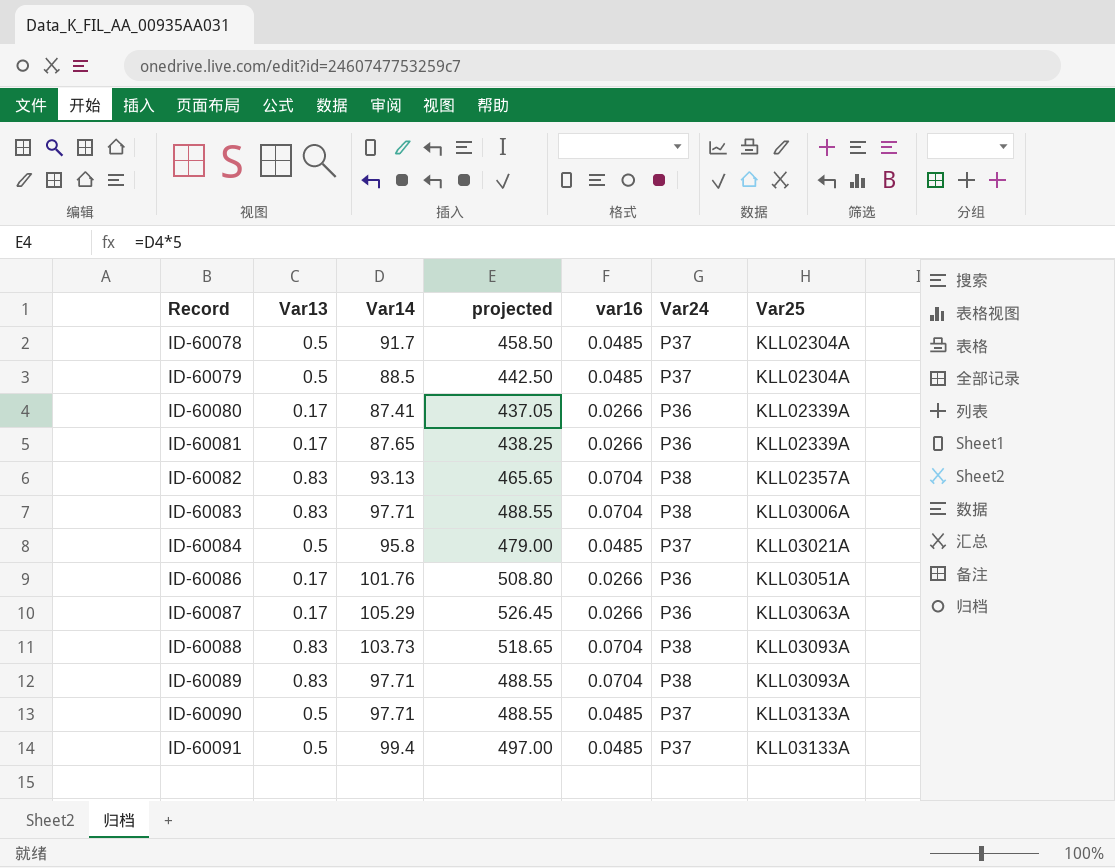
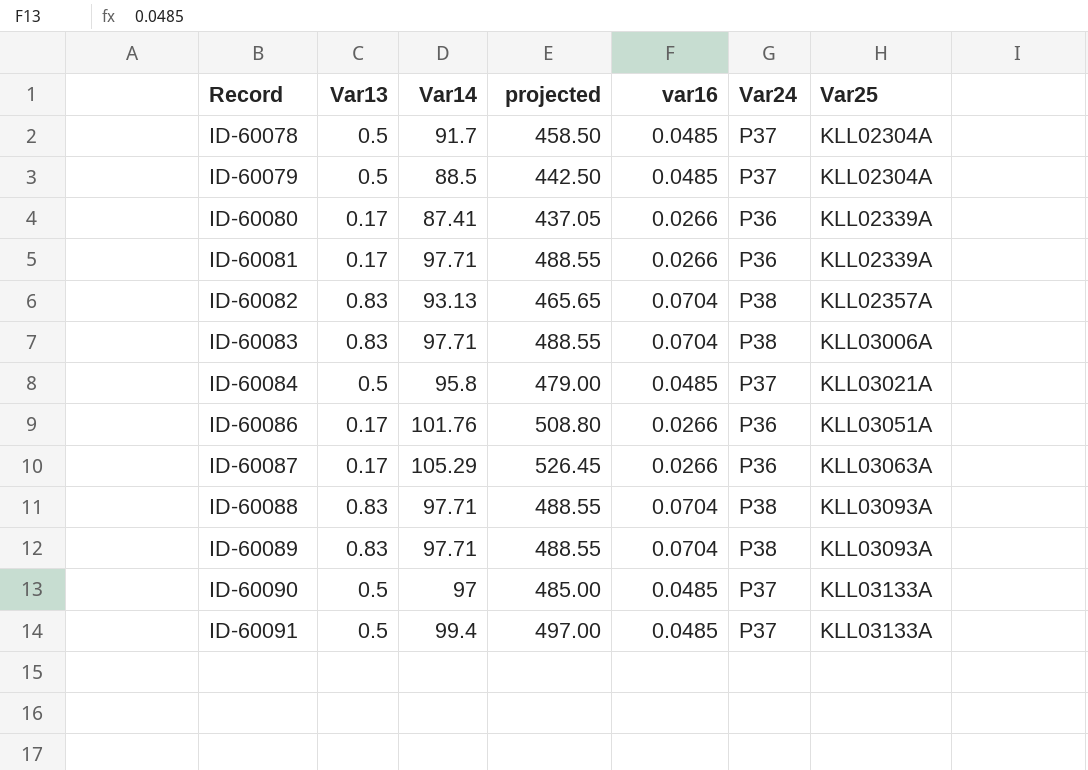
ID-60081 | Var14: 87.65 -> 97.71
ID-60081 | projected: 438.25 -> 488.55
ID-60088 | Var14: 103.73 -> 97.71
ID-60088 | projected: 518.65 -> 488.55
ID-60090 | Var14: 97.71 -> 97
ID-60090 | projected: 488.55 -> 485.00

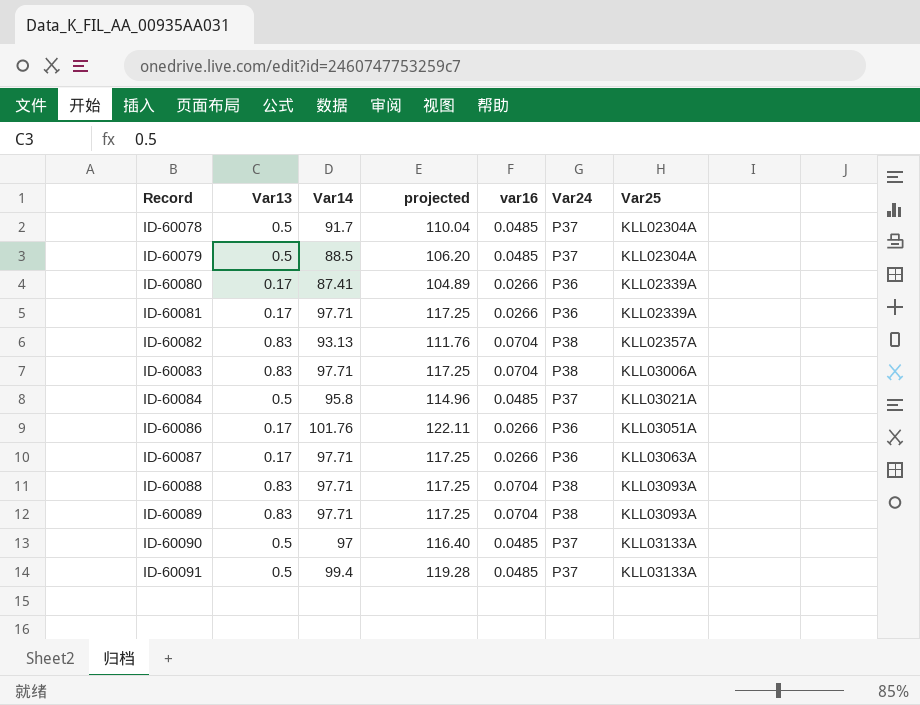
column projected | formula: [Var14] * 5 -> [Var14] * 1.2
ID-60087 | Var14: 105.29 -> 97.71

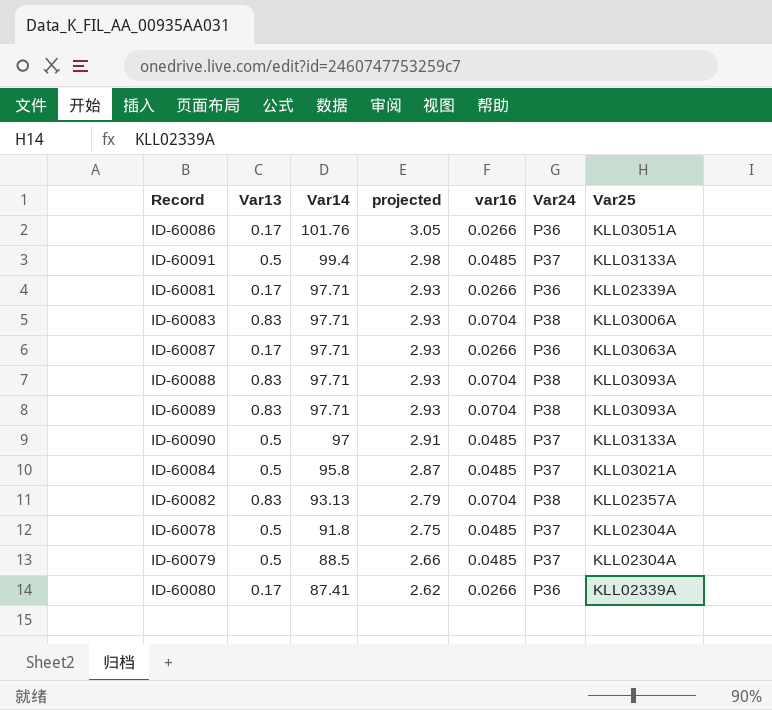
row order: Record ascending -> Var14 descending
column projected | formula: [Var14] * 1.2 -> [Var14] * 0.03
ID-60078 | Var14: 91.7 -> 91.8

